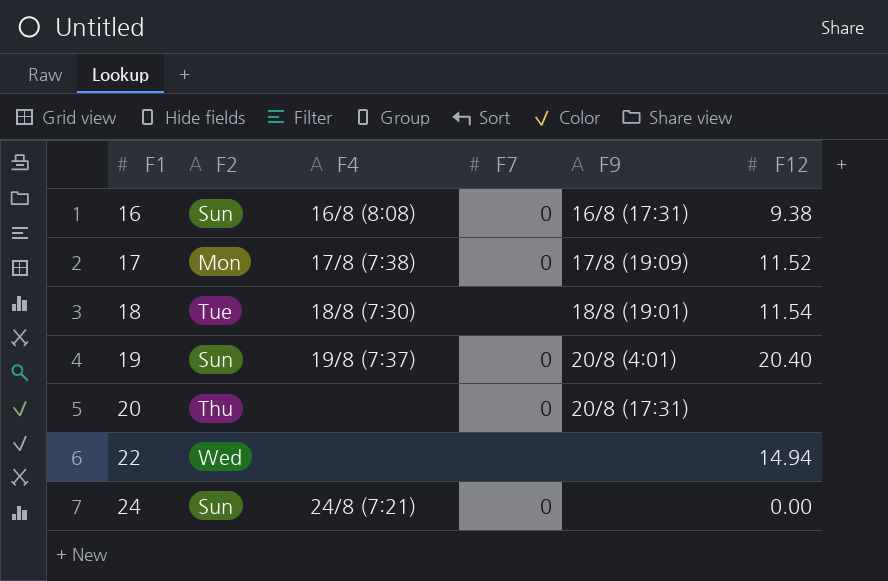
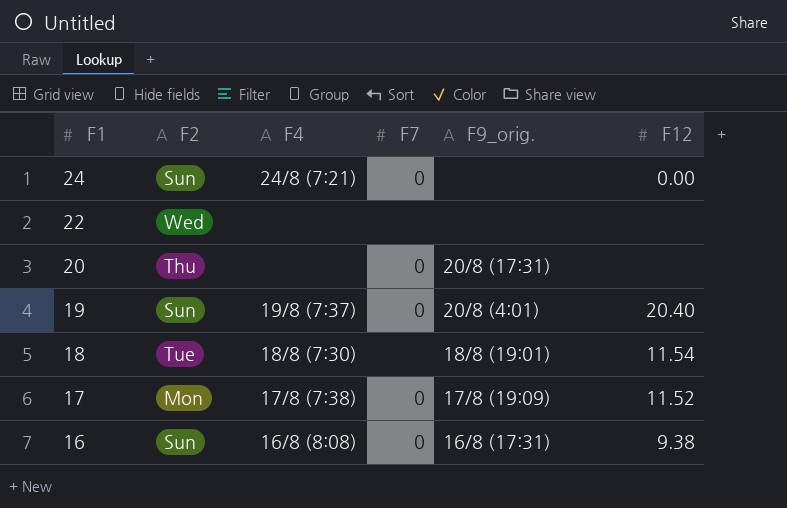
row order: F1 ascending -> F1 descending
column name: F9 -> F9_orig.
22 | F12: 14.94 -> none

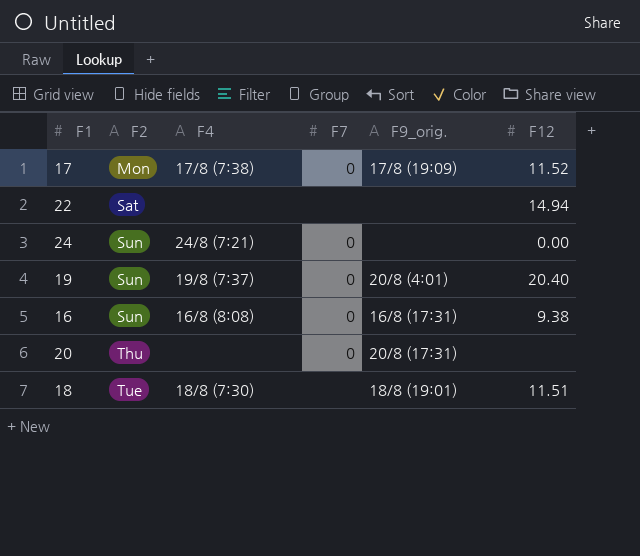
row order: F1 descending -> F2 ascending
22 | F2: Wed -> Sat
22 | F12: none -> 14.94
18 | F12: 11.54 -> 11.51

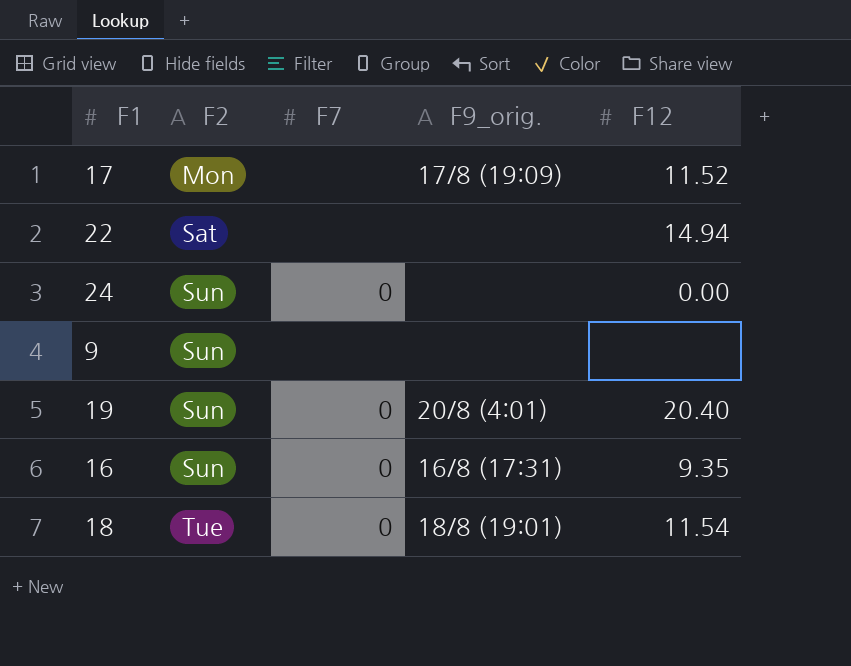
column F4 | position: 3 -> none
row 20: Thu | none | 0 | 20/8 (17:31) | none -> none
17 | F7: 0 -> none
row 9: none -> Sun | none | none | none
16 | F12: 9.38 -> 9.35
18 | F7: none -> 0
18 | F12: 11.51 -> 11.54

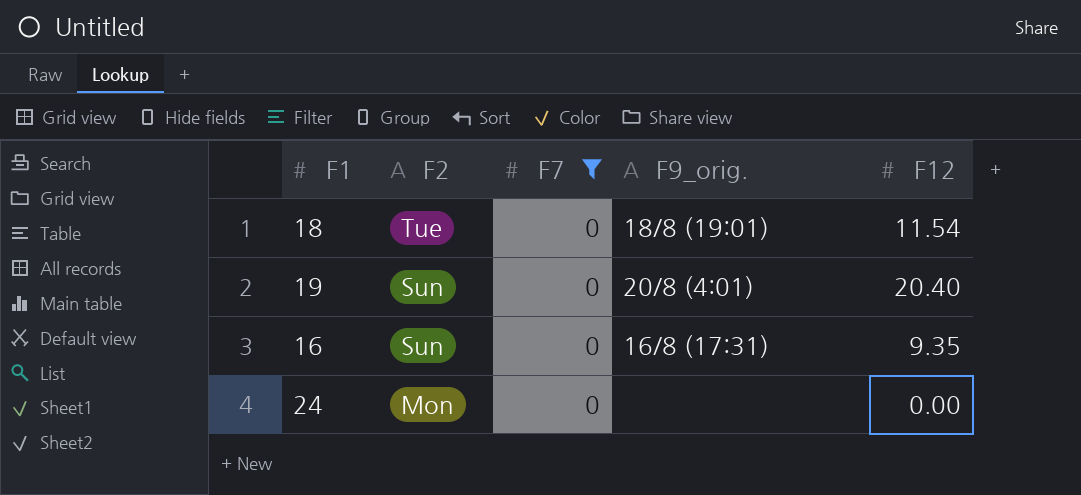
filter: none -> F7 = 0
row order: F2 ascending -> F2 descending
24 | F2: Sun -> Mon

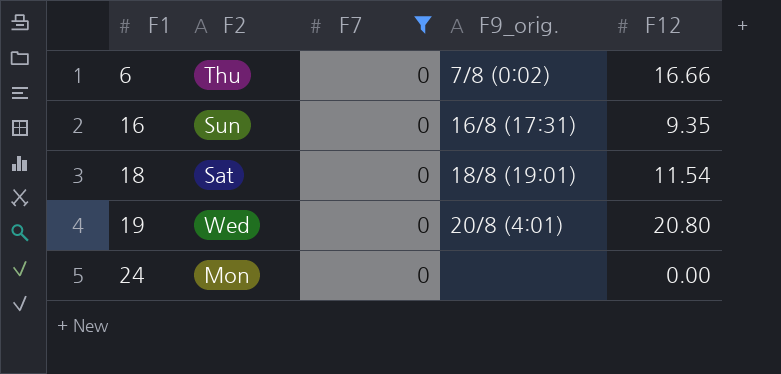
row order: F2 descending -> F1 ascending
row 6: none -> Thu | 0 | 7/8 (0:02) | 16.66
18 | F2: Tue -> Sat
19 | F2: Sun -> Wed
19 | F12: 20.40 -> 20.80

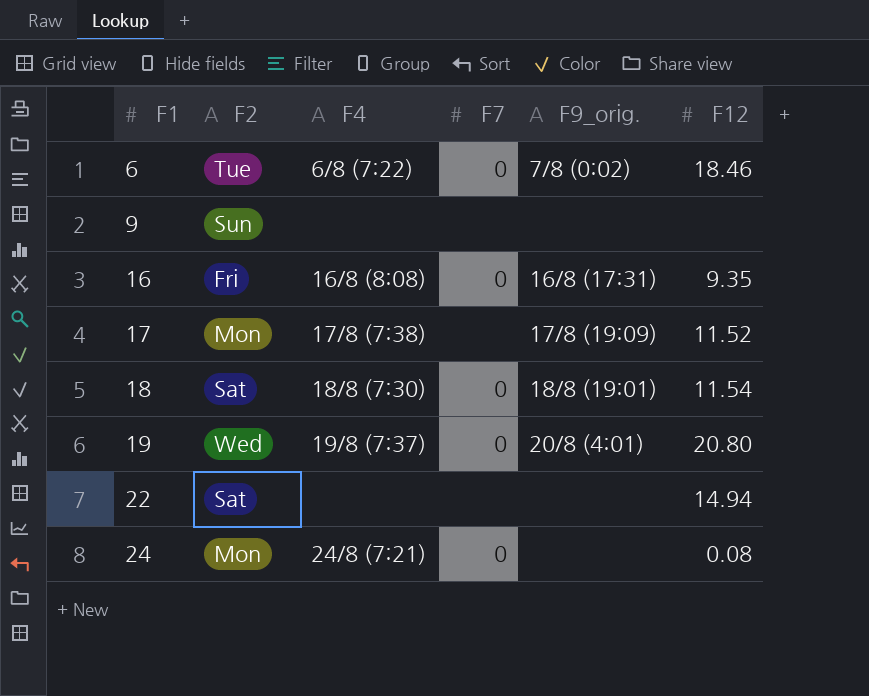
filter: F7 = 0 -> none
column F4 | position: none -> 3
6 | F2: Thu -> Tue
6 | F12: 16.66 -> 18.46
16 | F2: Sun -> Fri
24 | F12: 0.00 -> 0.08

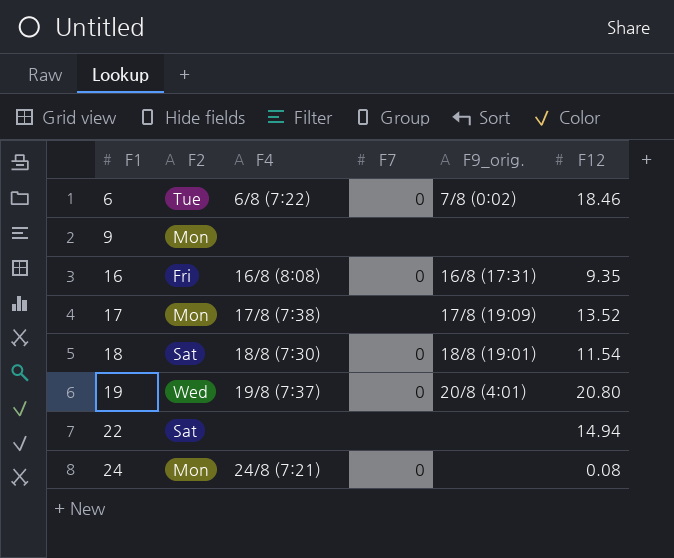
9 | F2: Sun -> Mon
17 | F12: 11.52 -> 13.52

